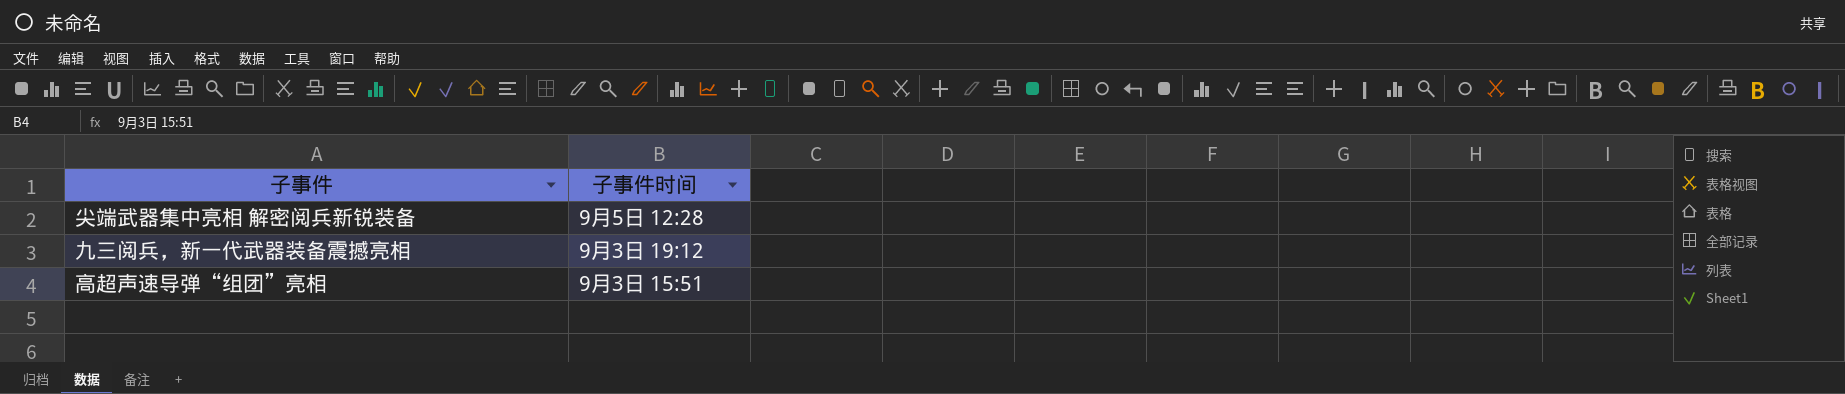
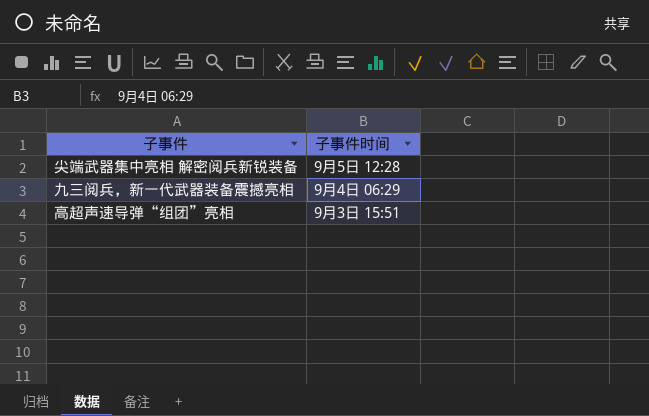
九三阅兵，新一代武器装备震撼亮相 | 子事件时间: 9月3日 19:12 -> 9月4日 06:29

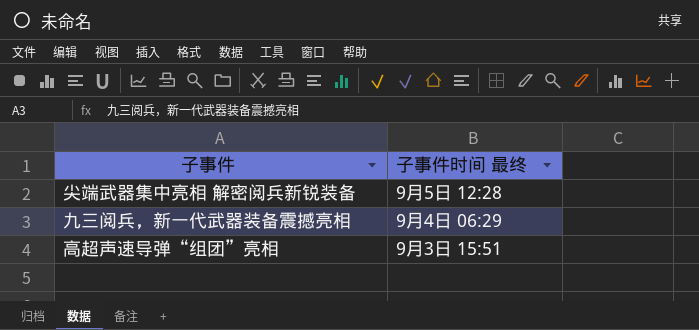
column name: 子事件时间 -> 子事件时间 最终

